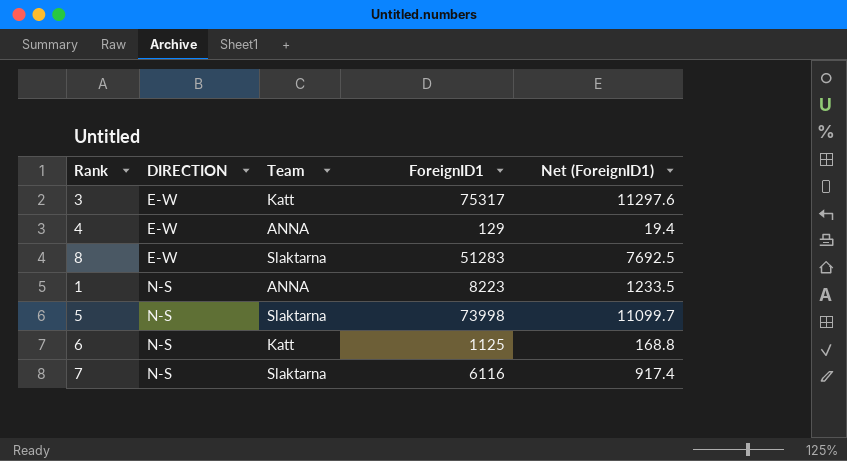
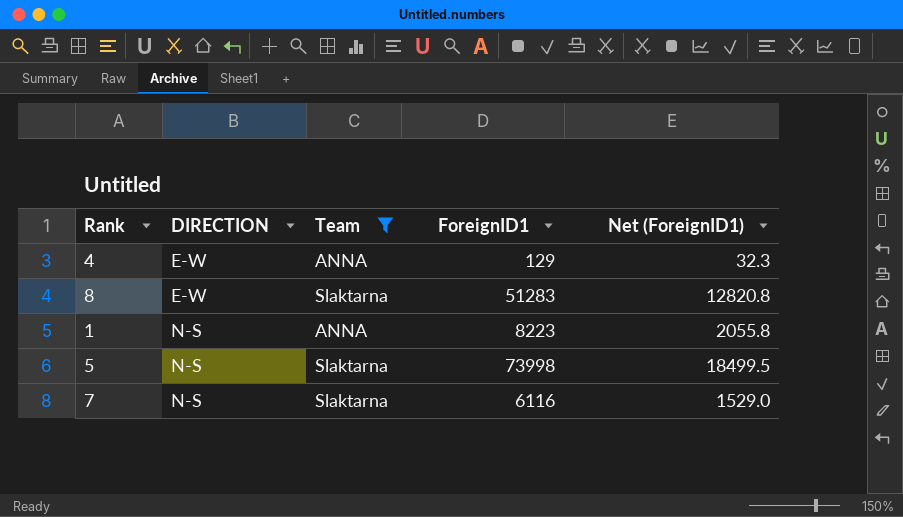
filter: none -> Team != Katt
column Net (ForeignID1) | formula: [ForeignID1] * 0.15 -> [ForeignID1] * 0.25

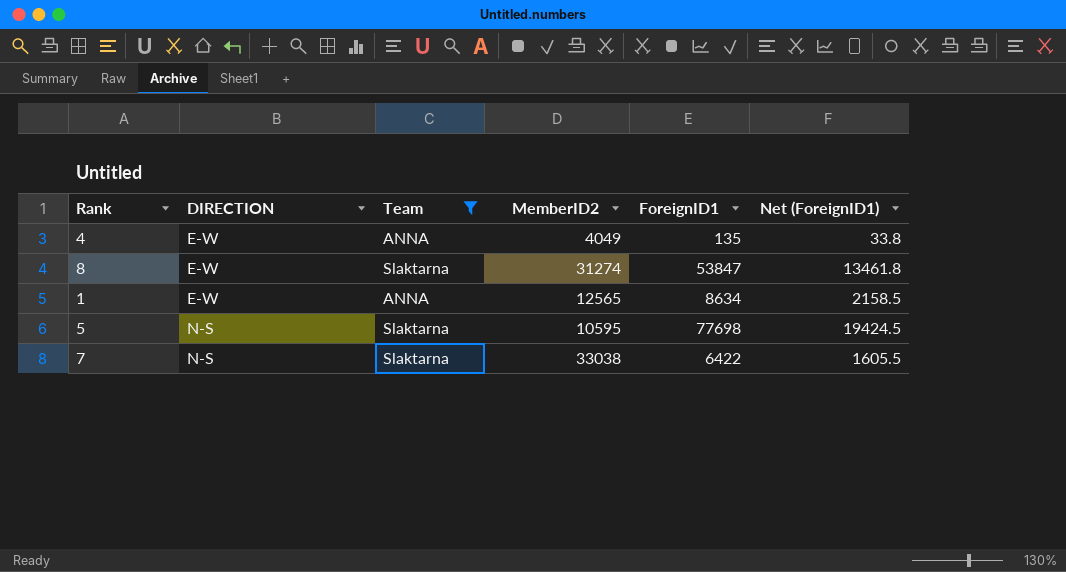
column MemberID2 | position: none -> 4
4 | ForeignID1: 129 -> 135
4 | Net (ForeignID1): 32.3 -> 33.8
8 | ForeignID1: 51283 -> 53847
8 | Net (ForeignID1): 12820.8 -> 13461.8
1 | DIRECTION: N-S -> E-W
1 | ForeignID1: 8223 -> 8634
1 | Net (ForeignID1): 2055.8 -> 2158.5
5 | ForeignID1: 73998 -> 77698
5 | Net (ForeignID1): 18499.5 -> 19424.5
7 | ForeignID1: 6116 -> 6422
7 | Net (ForeignID1): 1529.0 -> 1605.5

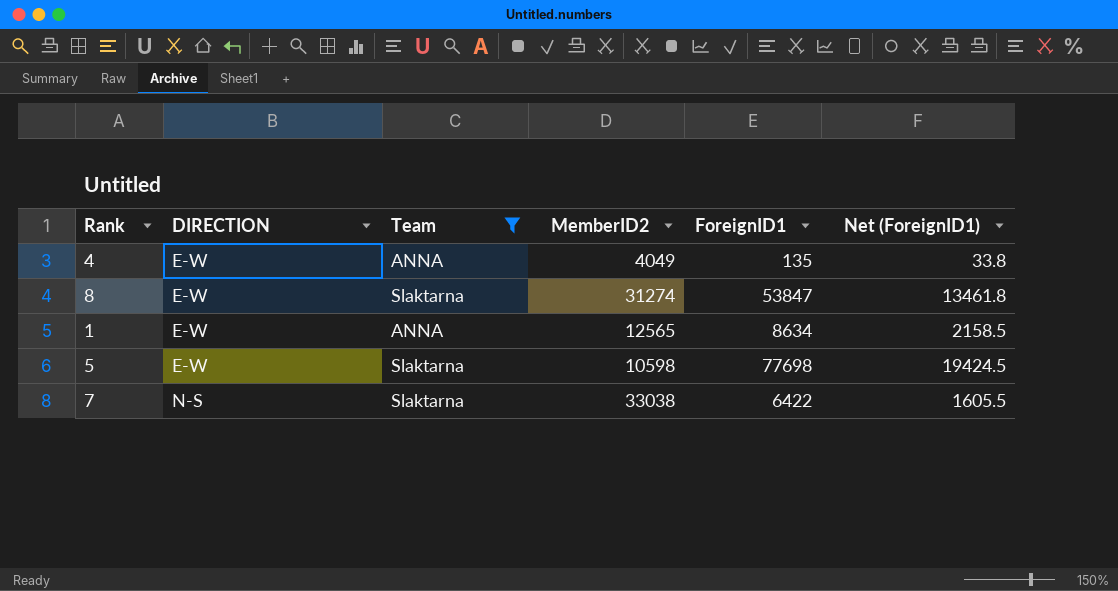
5 | DIRECTION: N-S -> E-W
5 | MemberID2: 10595 -> 10598

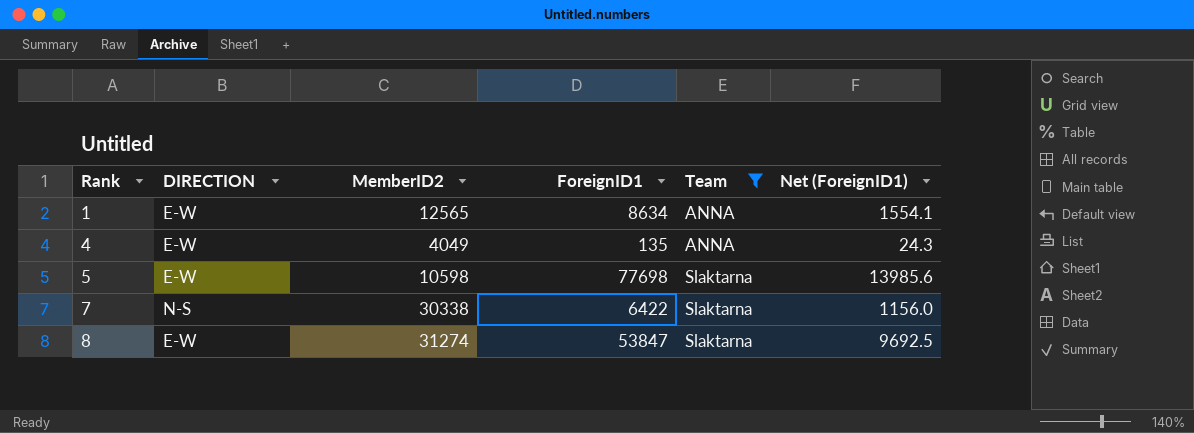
row order: DIRECTION ascending -> Rank ascending
column Team | position: 3 -> 5
column Net (ForeignID1) | formula: [ForeignID1] * 0.25 -> [ForeignID1] * 0.18
7 | MemberID2: 33038 -> 30338

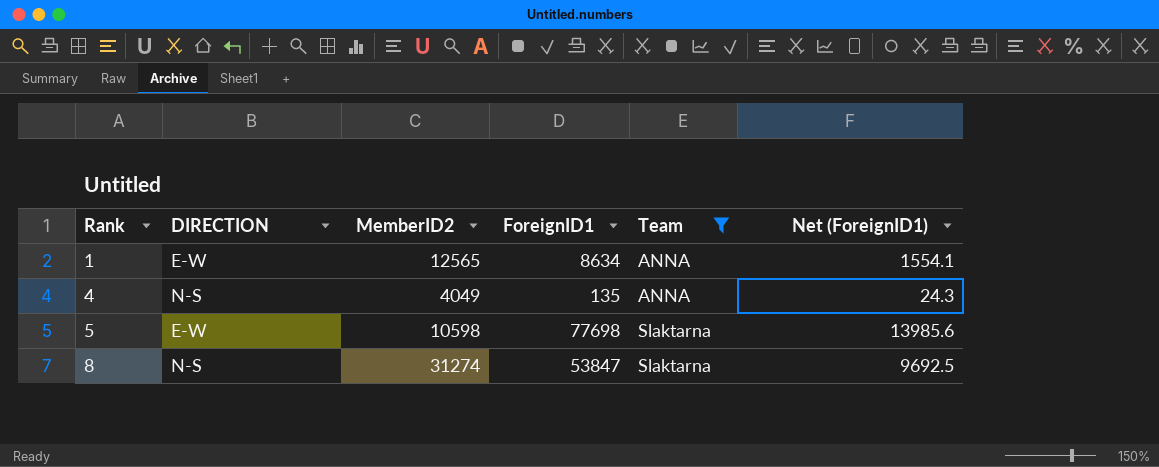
row 7: N-S | 30338 | 6422 | Slaktarna | 1156.0 -> none
4 | DIRECTION: E-W -> N-S
8 | DIRECTION: E-W -> N-S

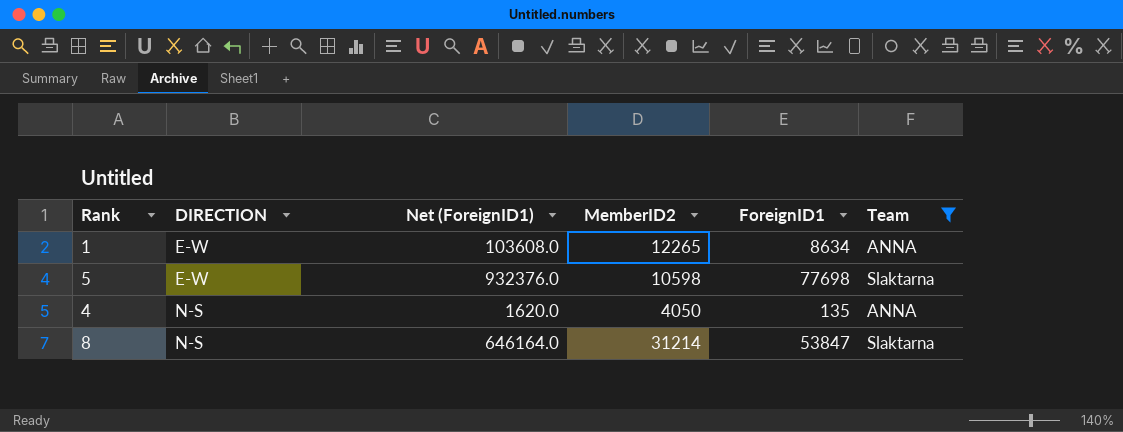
row order: Rank ascending -> DIRECTION ascending
column Net (ForeignID1) | formula: [ForeignID1] * 0.18 -> [ForeignID1] * 12
column Net (ForeignID1) | position: 6 -> 3
1 | MemberID2: 12565 -> 12265
4 | MemberID2: 4049 -> 4050
8 | MemberID2: 31274 -> 31214

